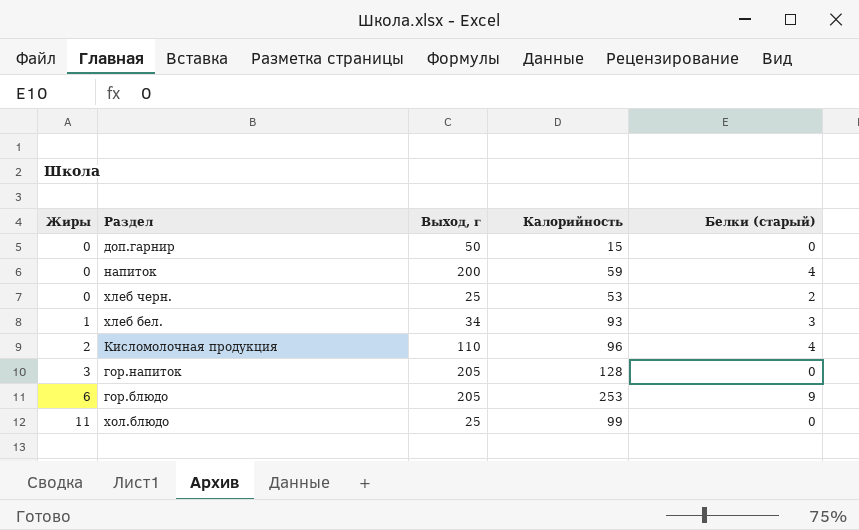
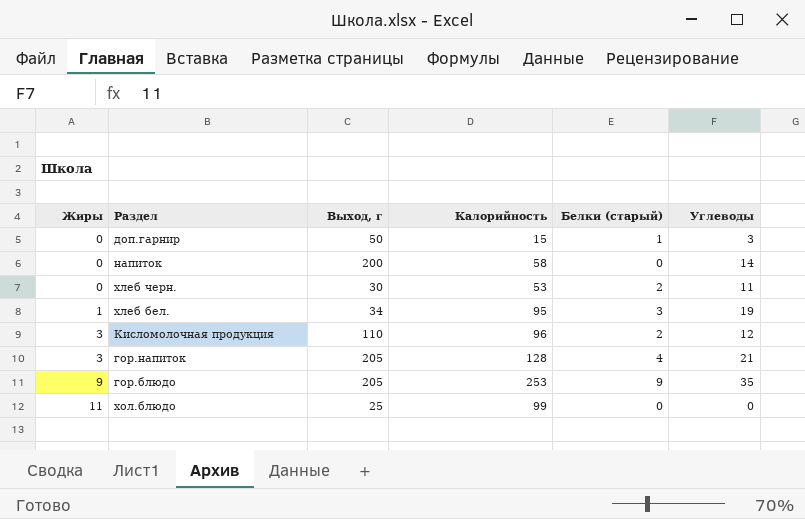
column Углеводы | position: none -> 6
доп.гарнир | Белки (старый): 0 -> 1
напиток | Калорийность: 59 -> 58
напиток | Белки (старый): 4 -> 0
хлеб черн. | Выход, г: 25 -> 30
хлеб бел. | Калорийность: 93 -> 95
Кисломолочная продукция | Жиры: 2 -> 3
Кисломолочная продукция | Белки (старый): 4 -> 2
гор.напиток | Белки (старый): 0 -> 4
гор.блюдо | Жиры: 6 -> 9

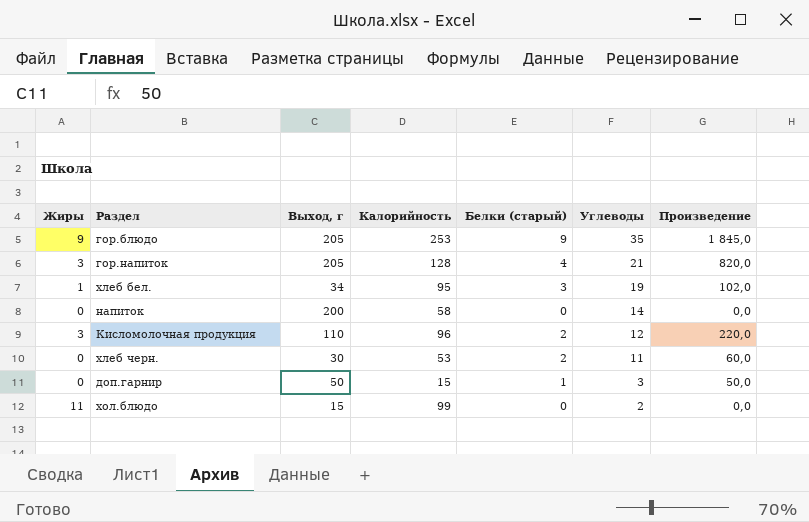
row order: Жиры ascending -> Углеводы descending
column Произведение | formula: none -> [Выход, г] * [Белки (старый)]
хол.блюдо | Выход, г: 25 -> 15
хол.блюдо | Углеводы: 0 -> 2

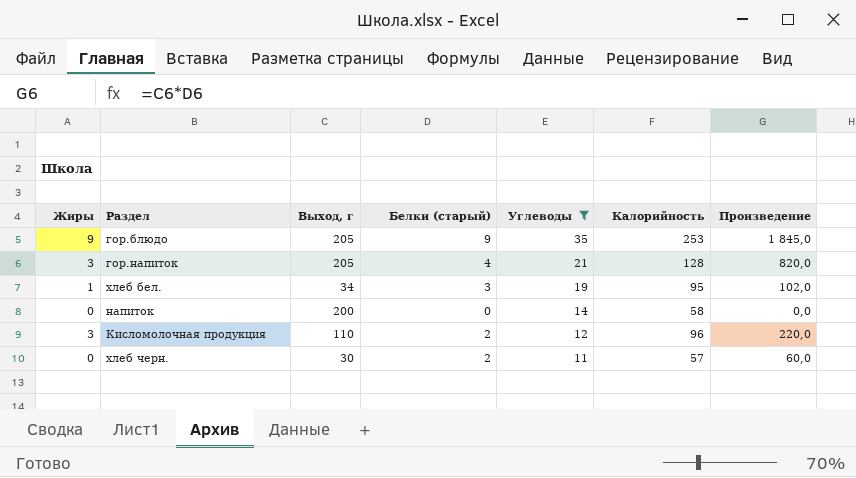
filter: none -> Углеводы >= 11
column Калорийность | position: 4 -> 6
хлеб черн. | Калорийность: 53 -> 57

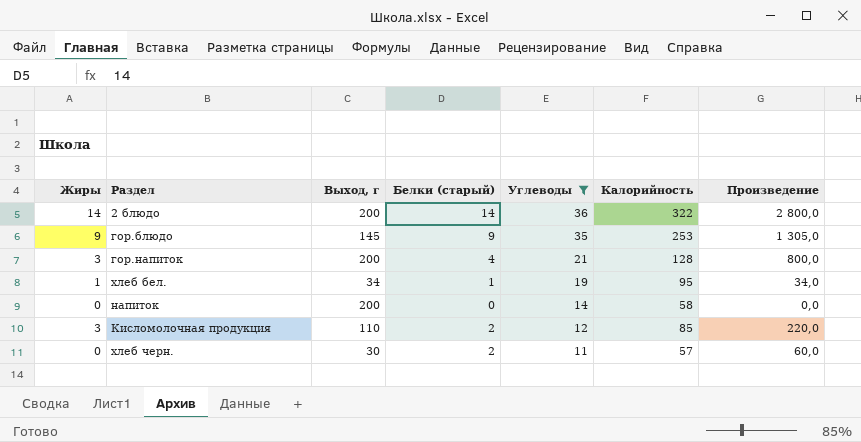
row 2 блюдо: none -> 14 | 200 | 14 | 36 | 322 | 2 800,0
гор.блюдо | Выход, г: 205 -> 145
гор.блюдо | Произведение: 1 845,0 -> 1 305,0
гор.напиток | Выход, г: 205 -> 200
гор.напиток | Произведение: 820,0 -> 800,0
хлеб бел. | Белки (старый): 3 -> 1
хлеб бел. | Произведение: 102,0 -> 34,0
Кисломолочная продукция | Калорийность: 96 -> 85

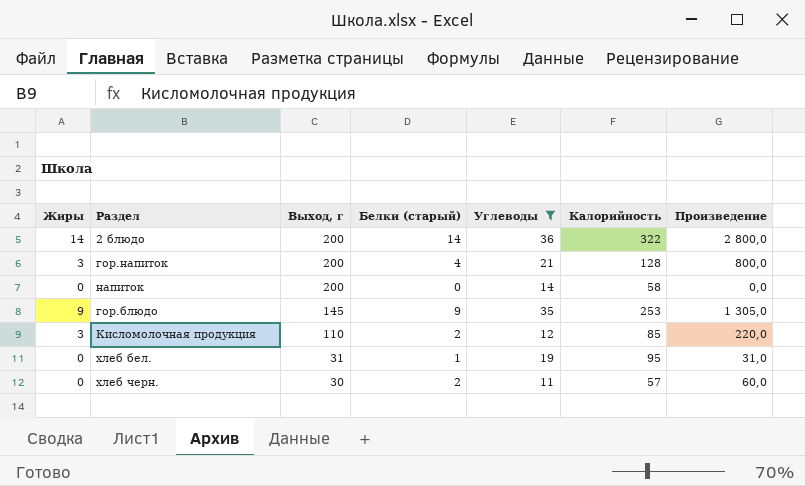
row order: Углеводы descending -> Выход, г descending
хлеб бел. | Жиры: 1 -> 0
хлеб бел. | Выход, г: 34 -> 31
хлеб бел. | Произведение: 34,0 -> 31,0

